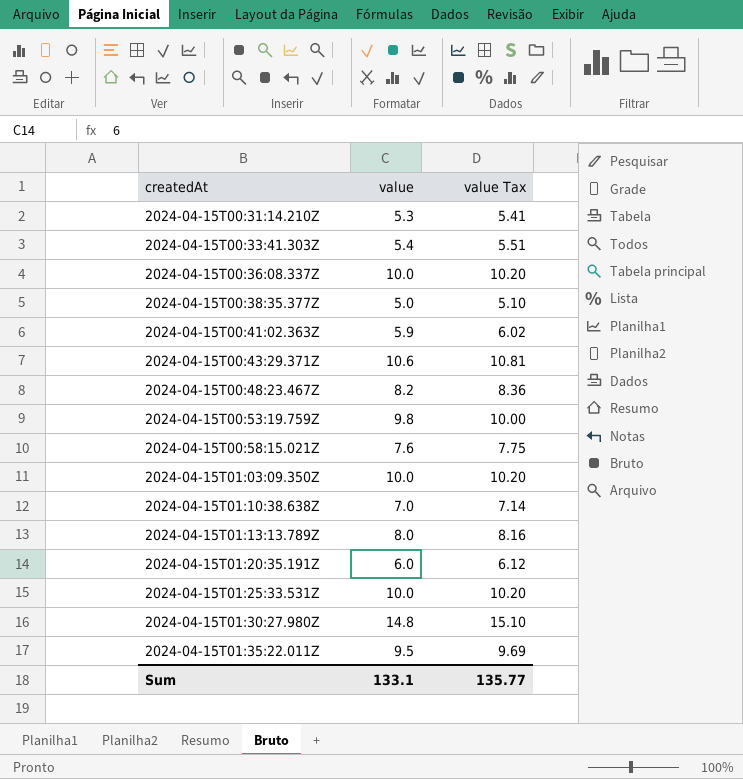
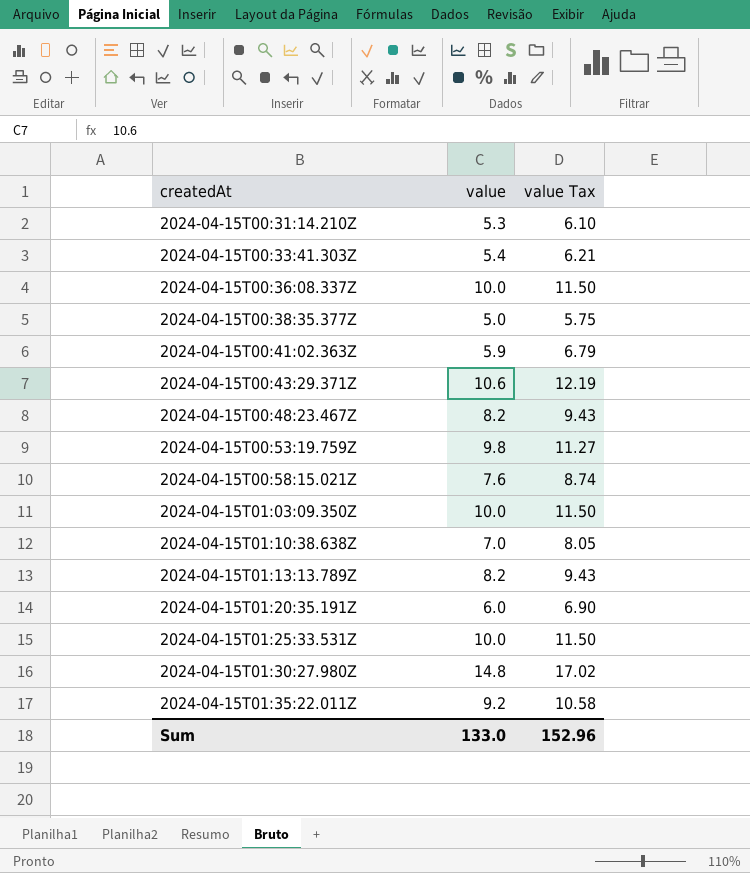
column value Tax | formula: [value] * 1.02 -> [value] * 1.15
2024-04-15T01:13:13.789Z | value: 8.0 -> 8.2
2024-04-15T01:35:22.011Z | value: 9.5 -> 9.2
Sum | value: 133.1 -> 133.0
Sum | value Tax: 135.77 -> 152.96

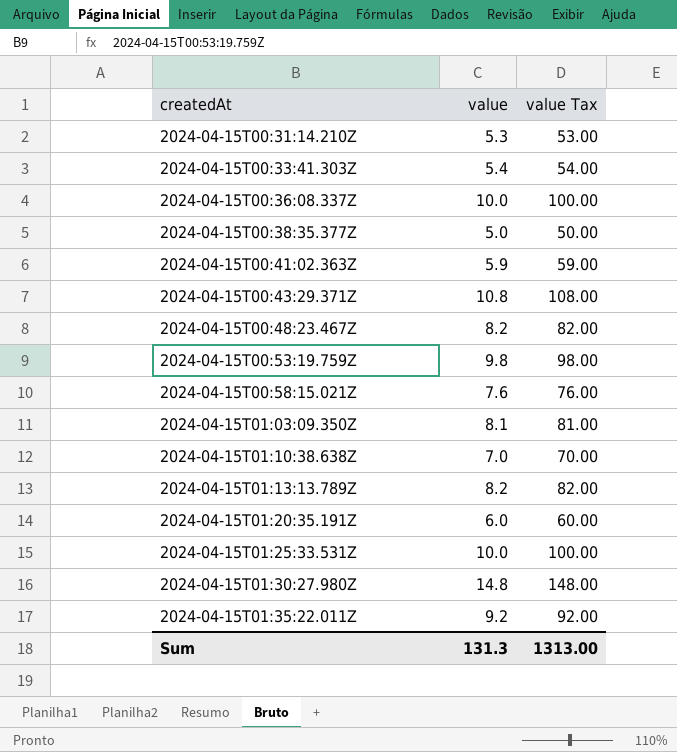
column value Tax | formula: [value] * 1.15 -> [value] * 10
2024-04-15T00:43:29.371Z | value: 10.6 -> 10.8
2024-04-15T01:03:09.350Z | value: 10.0 -> 8.1
Sum | value: 133.0 -> 131.3
Sum | value Tax: 152.96 -> 1313.00

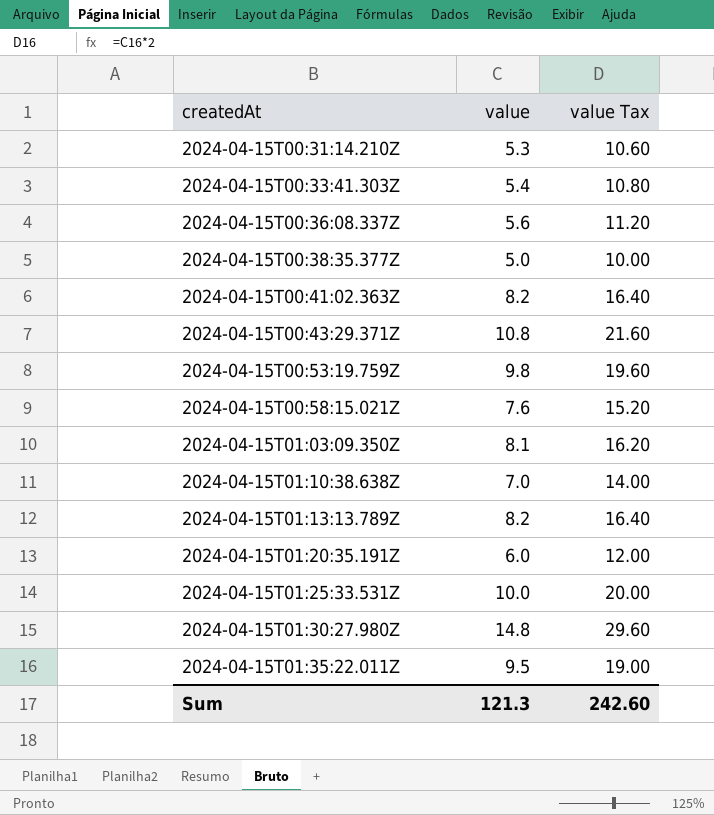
column value Tax | formula: [value] * 10 -> [value] * 2
row 2024-04-15T00:48:23.467Z: 8.2 | 82.00 -> none
2024-04-15T00:36:08.337Z | value: 10.0 -> 5.6
2024-04-15T00:41:02.363Z | value: 5.9 -> 8.2
2024-04-15T01:35:22.011Z | value: 9.2 -> 9.5
Sum | value: 131.3 -> 121.3
Sum | value Tax: 1313.00 -> 242.60

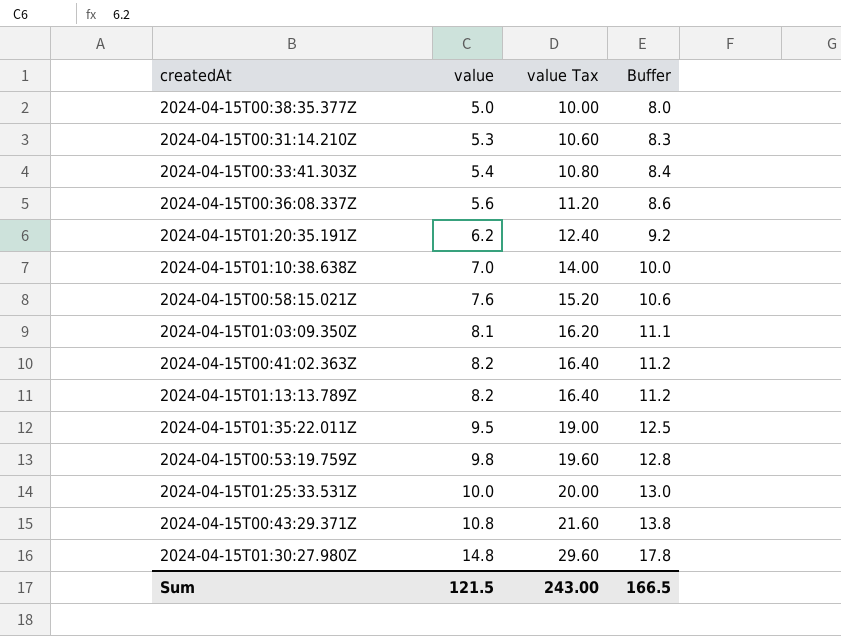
row order: createdAt ascending -> value ascending
column Buffer | formula: none -> [value] + 3
2024-04-15T01:20:35.191Z | value: 6.0 -> 6.2
2024-04-15T01:20:35.191Z | value Tax: 12.00 -> 12.40
Sum | value: 121.3 -> 121.5
Sum | value Tax: 242.60 -> 243.00

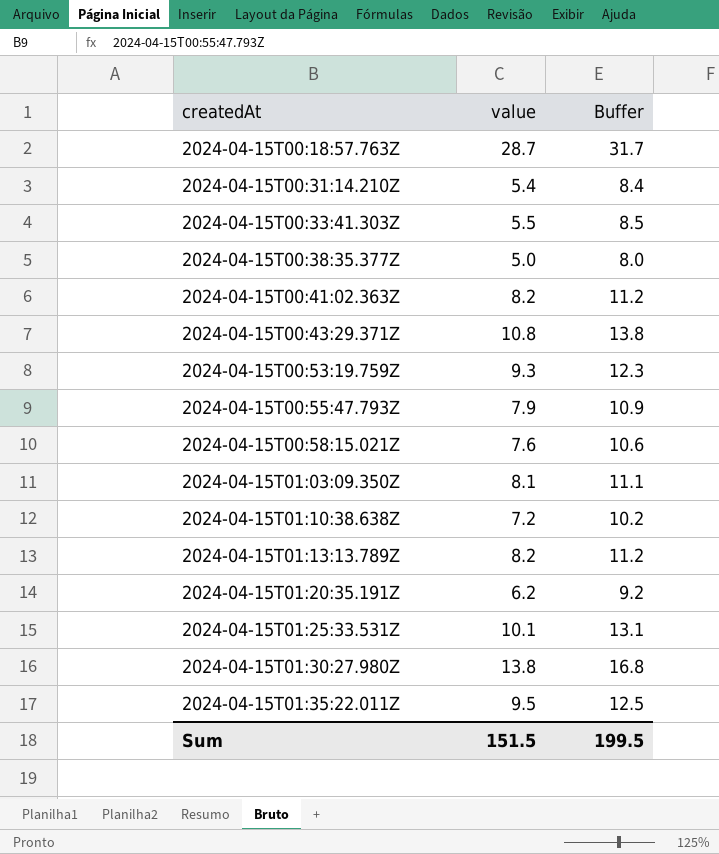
row order: value ascending -> createdAt ascending
column value Tax | formula: [value] * 2 -> none
row 2024-04-15T00:36:08.337Z: 5.6 | 11.20 | 8.6 -> none
row 2024-04-15T00:18:57.763Z: none -> 28.7 | 31.7
2024-04-15T00:31:14.210Z | value: 5.3 -> 5.4
2024-04-15T00:31:14.210Z | Buffer: 8.3 -> 8.4
2024-04-15T00:33:41.303Z | value: 5.4 -> 5.5
2024-04-15T00:33:41.303Z | Buffer: 8.4 -> 8.5
2024-04-15T00:53:19.759Z | value: 9.8 -> 9.3
2024-04-15T00:53:19.759Z | Buffer: 12.8 -> 12.3
row 2024-04-15T00:55:47.793Z: none -> 7.9 | 10.9
2024-04-15T01:10:38.638Z | value: 7.0 -> 7.2
2024-04-15T01:10:38.638Z | Buffer: 10.0 -> 10.2
2024-04-15T01:25:33.531Z | value: 10.0 -> 10.1
2024-04-15T01:25:33.531Z | Buffer: 13.0 -> 13.1
2024-04-15T01:30:27.980Z | value: 14.8 -> 13.8
2024-04-15T01:30:27.980Z | Buffer: 17.8 -> 16.8
Sum | value: 121.5 -> 151.5
Sum | Buffer: 166.5 -> 199.5

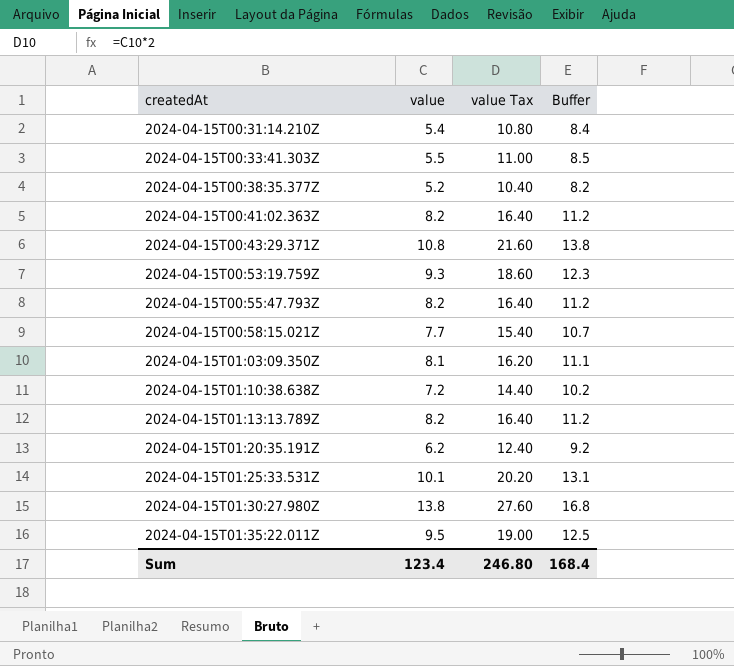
column value Tax | formula: none -> [value] * 2
row 2024-04-15T00:18:57.763Z: 28.7 | 31.7 -> none
2024-04-15T00:38:35.377Z | value: 5.0 -> 5.2
2024-04-15T00:38:35.377Z | Buffer: 8.0 -> 8.2
2024-04-15T00:55:47.793Z | value: 7.9 -> 8.2
2024-04-15T00:55:47.793Z | Buffer: 10.9 -> 11.2
2024-04-15T00:58:15.021Z | value: 7.6 -> 7.7
2024-04-15T00:58:15.021Z | Buffer: 10.6 -> 10.7
Sum | value: 151.5 -> 123.4
Sum | Buffer: 199.5 -> 168.4

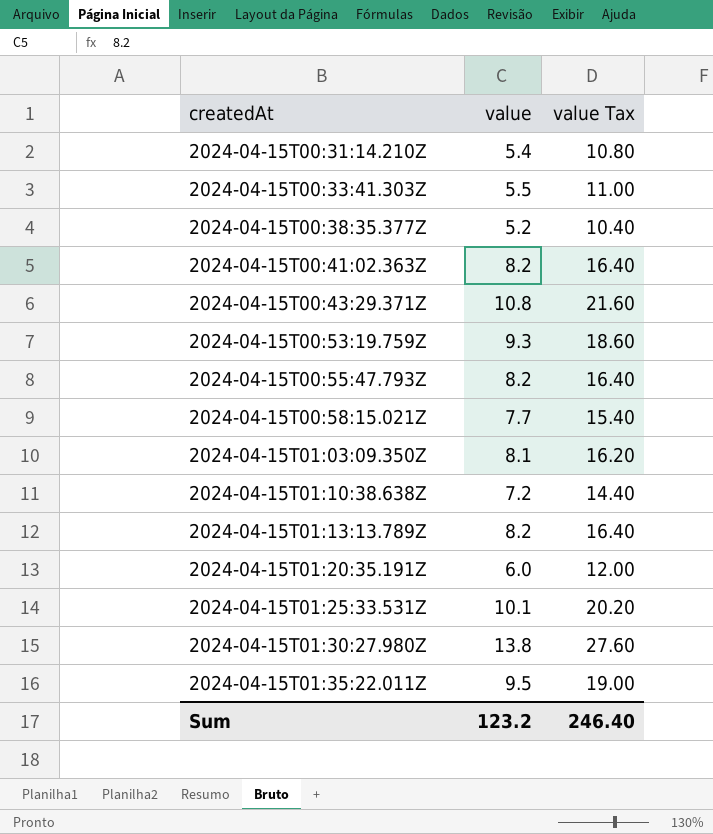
column Buffer | formula: [value] + 3 -> none
2024-04-15T01:20:35.191Z | value: 6.2 -> 6.0
2024-04-15T01:20:35.191Z | value Tax: 12.40 -> 12.00
Sum | value: 123.4 -> 123.2
Sum | value Tax: 246.80 -> 246.40

